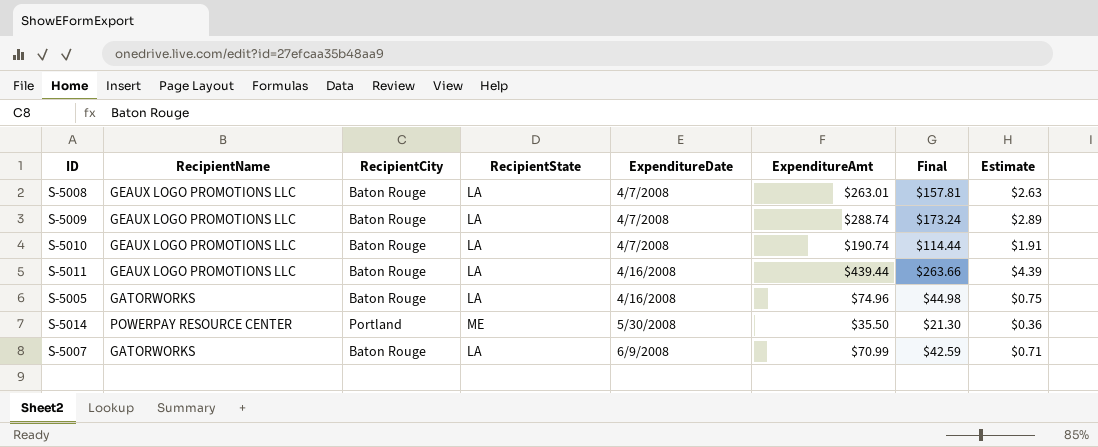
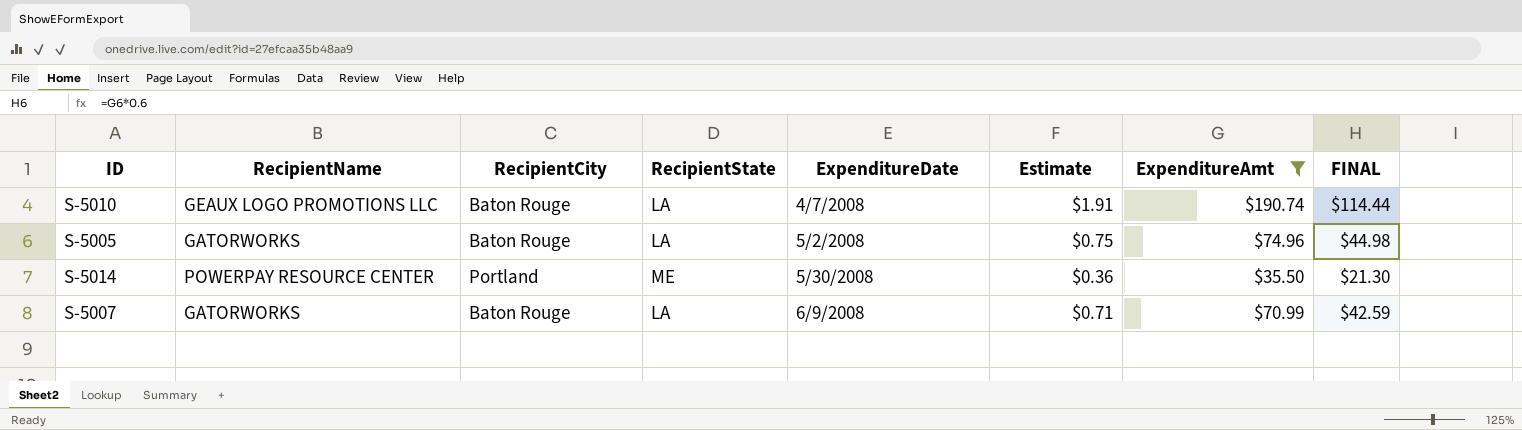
filter: none -> ExpenditureAmt <= $190.74
column Estimate | position: 8 -> 6
column name: Final -> FINAL
S-5005 | ExpenditureDate: 4/16/2008 -> 5/2/2008

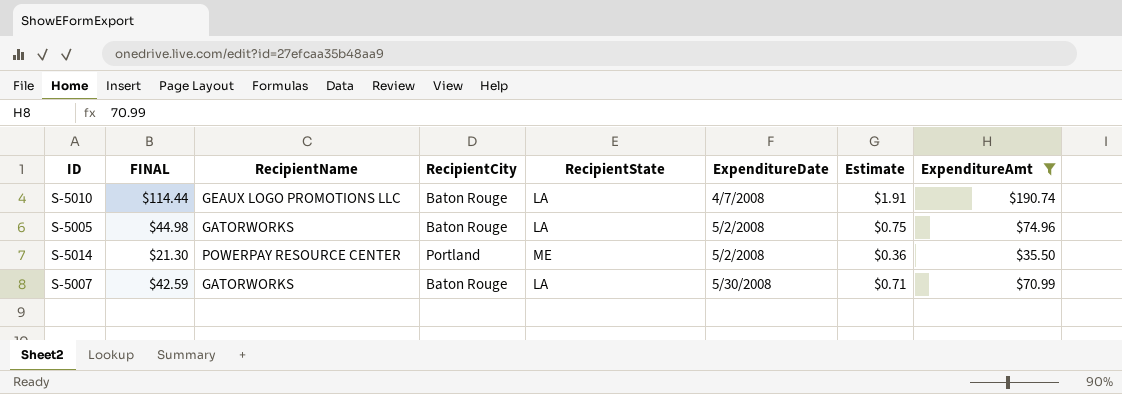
column FINAL | position: 8 -> 2
S-5014 | ExpenditureDate: 5/30/2008 -> 5/2/2008
S-5007 | ExpenditureDate: 6/9/2008 -> 5/30/2008

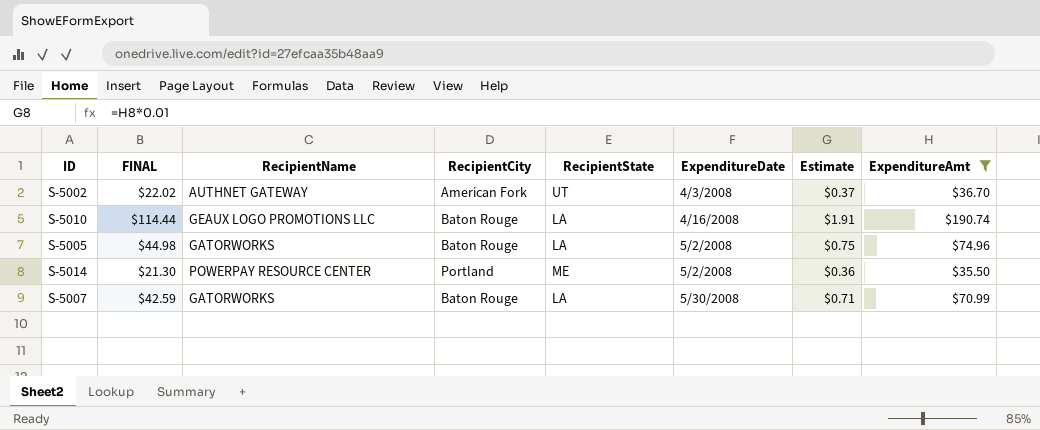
row S-5002: none -> $22.02 | AUTHNET GATEWAY | American Fork | UT | 4/3/2008 | $0.37 | $36.70
S-5010 | ExpenditureDate: 4/7/2008 -> 4/16/2008

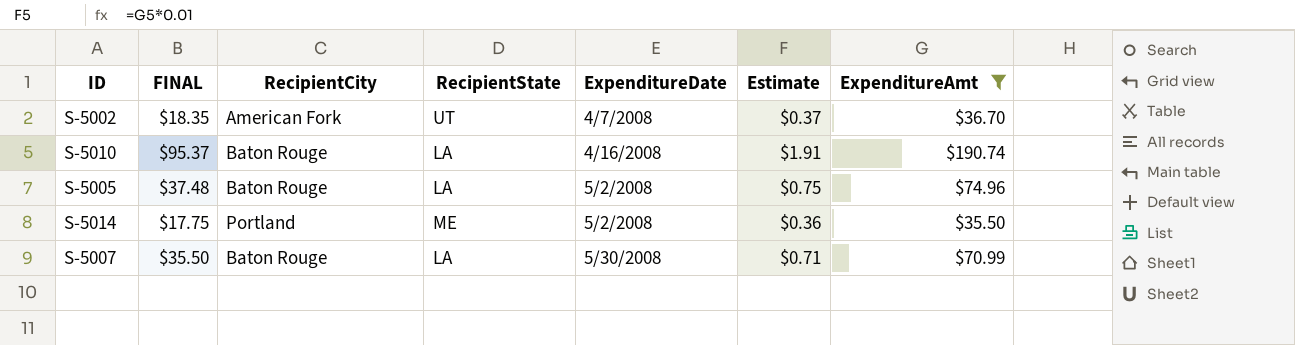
column RecipientName | position: 3 -> none
column FINAL | formula: [ExpenditureAmt] * 0.6 -> [ExpenditureAmt] * 0.5
S-5002 | ExpenditureDate: 4/3/2008 -> 4/7/2008

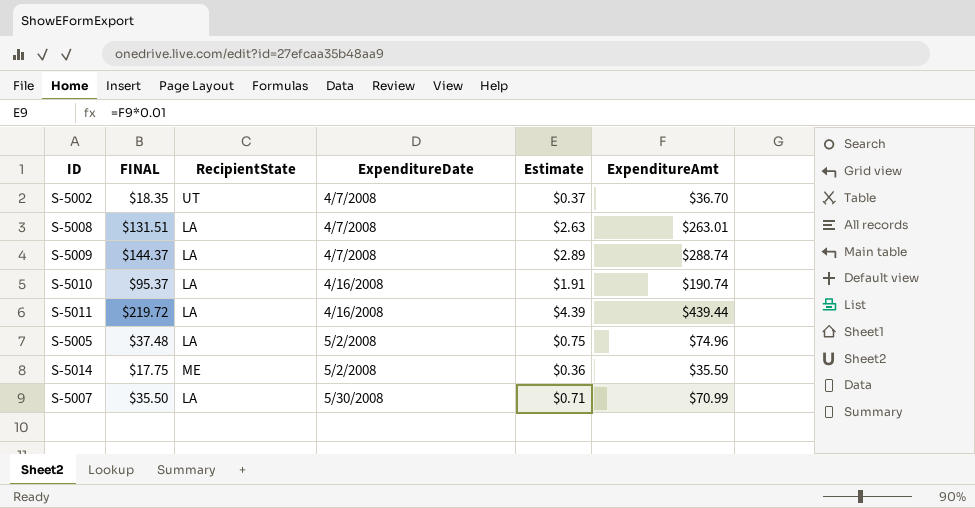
filter: ExpenditureAmt <= $190.74 -> none
column RecipientCity | position: 3 -> none

